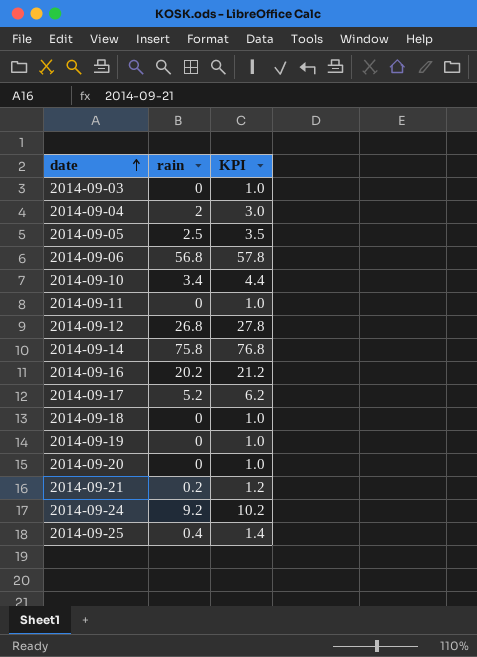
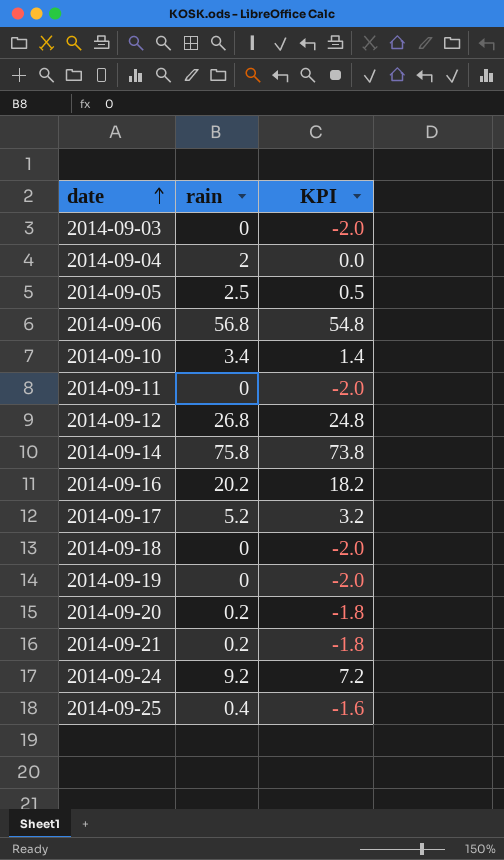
column KPI | formula: [rain] + 1 -> [rain] - 2
2014-09-20 | rain: 0 -> 0.2

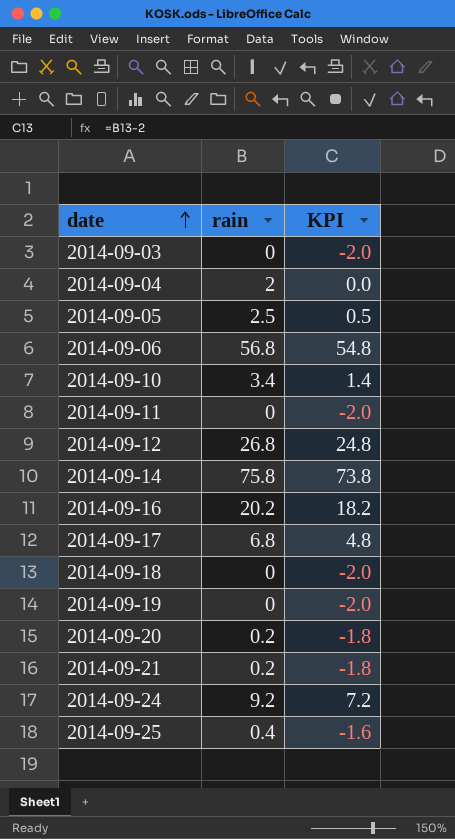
2014-09-17 | rain: 5.2 -> 6.8
2014-09-17 | KPI: 3.2 -> 4.8

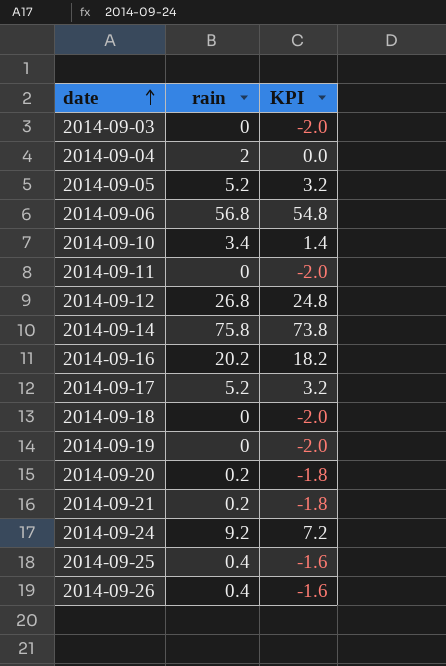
2014-09-05 | rain: 2.5 -> 5.2
2014-09-05 | KPI: 0.5 -> 3.2
2014-09-17 | rain: 6.8 -> 5.2
2014-09-17 | KPI: 4.8 -> 3.2
row 2014-09-26: none -> 0.4 | -1.6

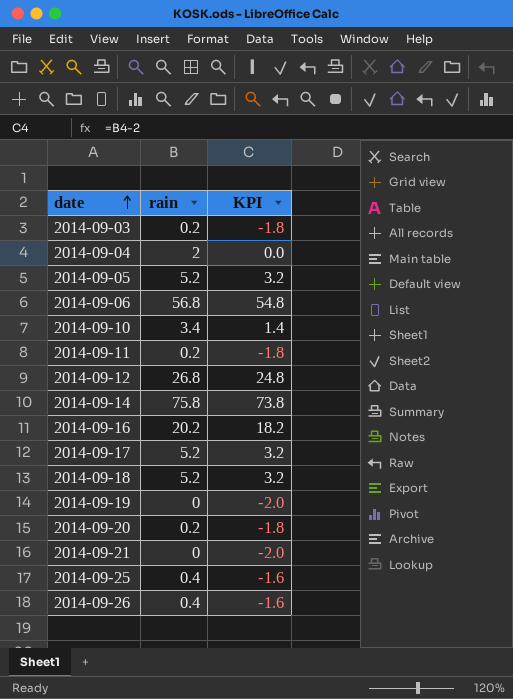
row 2014-09-24: 9.2 | 7.2 -> none
2014-09-03 | rain: 0 -> 0.2
2014-09-03 | KPI: -2.0 -> -1.8
2014-09-11 | rain: 0 -> 0.2
2014-09-11 | KPI: -2.0 -> -1.8
2014-09-18 | rain: 0 -> 5.2
2014-09-18 | KPI: -2.0 -> 3.2
2014-09-21 | rain: 0.2 -> 0
2014-09-21 | KPI: -1.8 -> -2.0

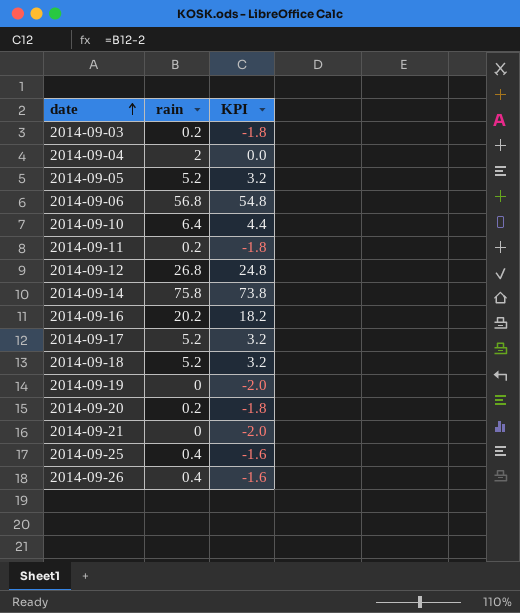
2014-09-10 | rain: 3.4 -> 6.4
2014-09-10 | KPI: 1.4 -> 4.4

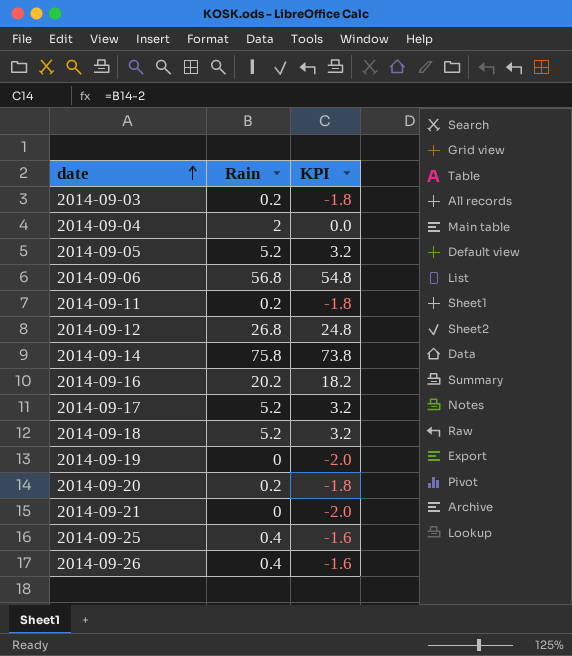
column name: rain -> Rain
row 2014-09-10: 6.4 | 4.4 -> none

